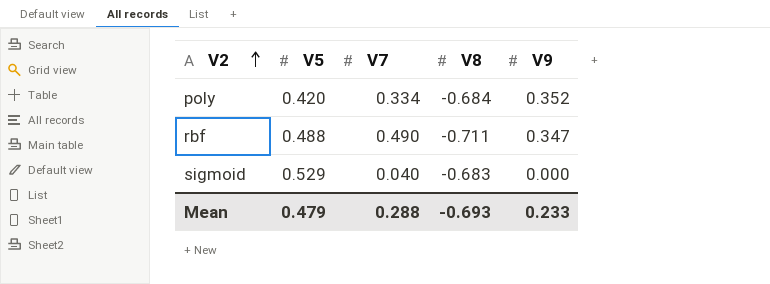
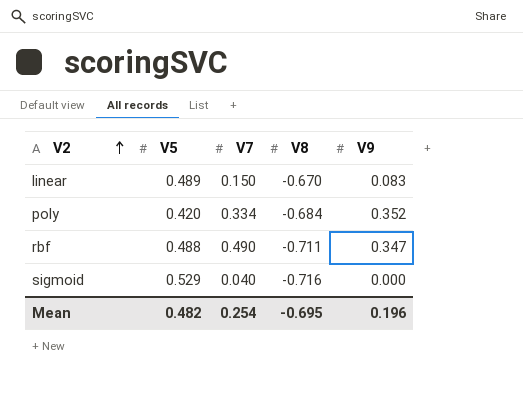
row linear: none -> 0.489 | 0.150 | -0.670 | 0.083
sigmoid | V8: -0.683 -> -0.716
Mean | V5: 0.479 -> 0.482
Mean | V7: 0.288 -> 0.254
Mean | V8: -0.693 -> -0.695
Mean | V9: 0.233 -> 0.196

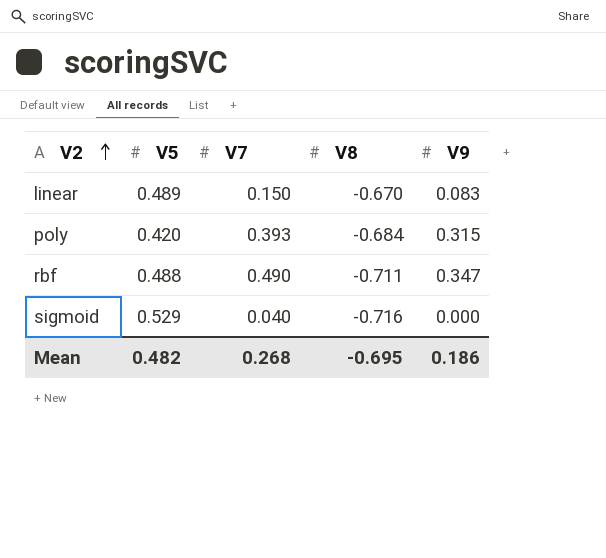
poly | V7: 0.334 -> 0.393
poly | V9: 0.352 -> 0.315
Mean | V7: 0.254 -> 0.268
Mean | V9: 0.196 -> 0.186

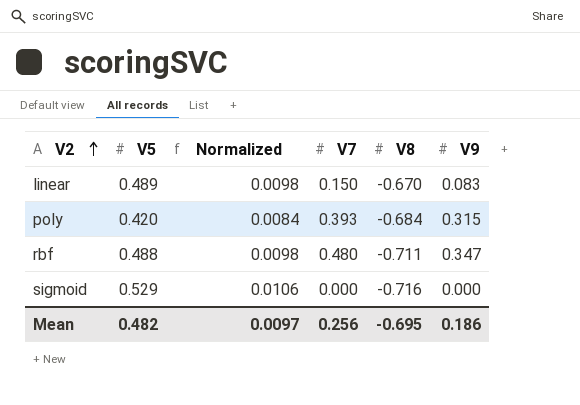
column Normalized | formula: none -> [V5] * 0.02
rbf | V7: 0.490 -> 0.480
sigmoid | V7: 0.040 -> 0.000
Mean | V7: 0.268 -> 0.256

